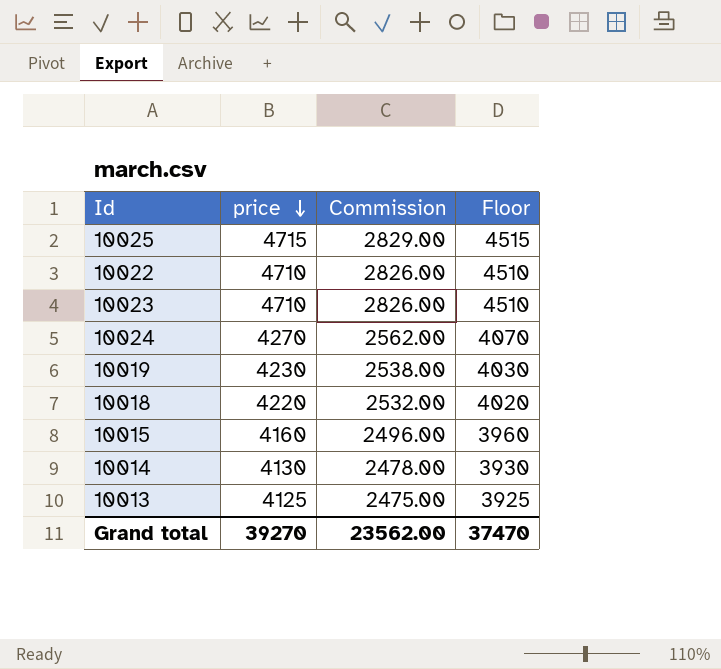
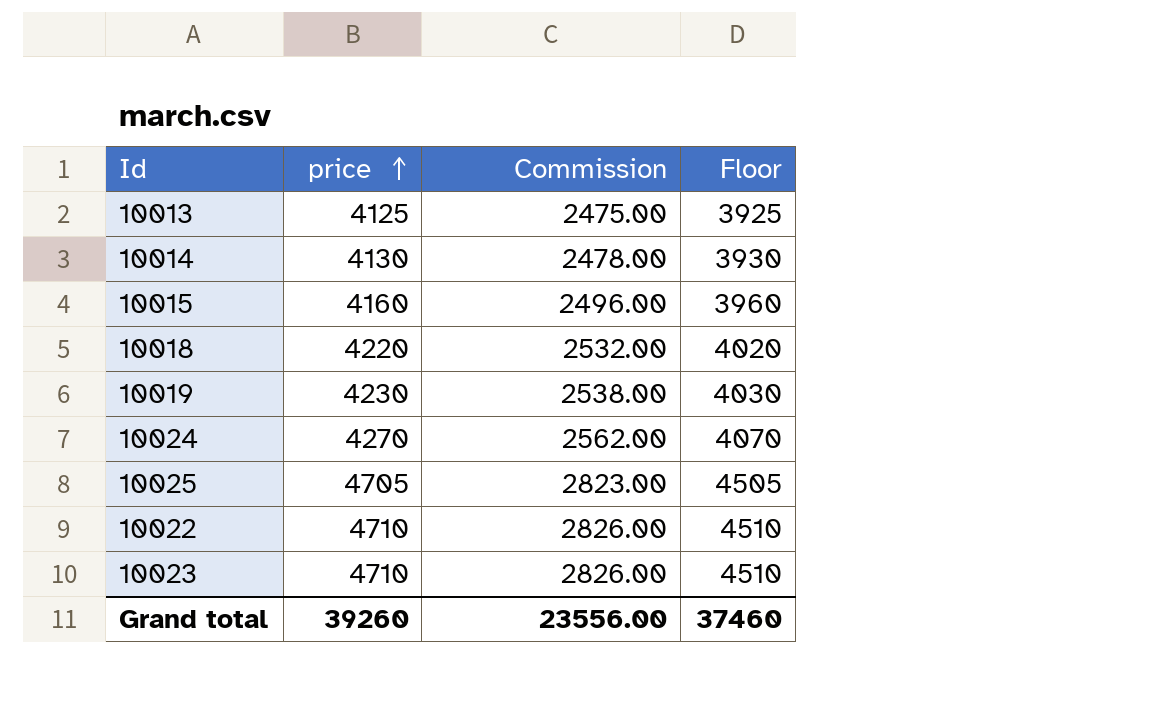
row order: price descending -> price ascending
10025 | price: 4715 -> 4705
10025 | Commission: 2829.00 -> 2823.00
10025 | Floor: 4515 -> 4505
Grand total | price: 39270 -> 39260
Grand total | Commission: 23562.00 -> 23556.00
Grand total | Floor: 37470 -> 37460

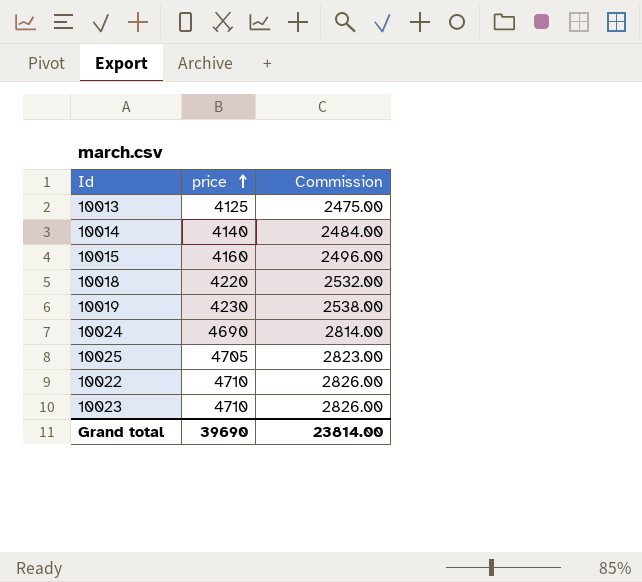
column Floor | formula: [price] - 200 -> none
10014 | price: 4130 -> 4140
10014 | Commission: 2478.00 -> 2484.00
10024 | price: 4270 -> 4690
10024 | Commission: 2562.00 -> 2814.00
Grand total | price: 39260 -> 39690
Grand total | Commission: 23556.00 -> 23814.00

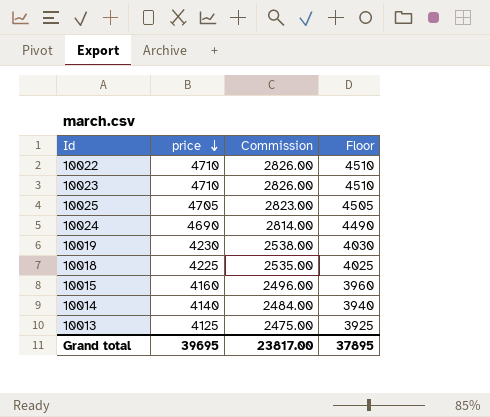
row order: price ascending -> price descending
column Floor | formula: none -> [price] - 200
10018 | price: 4220 -> 4225
10018 | Commission: 2532.00 -> 2535.00
Grand total | price: 39690 -> 39695
Grand total | Commission: 23814.00 -> 23817.00

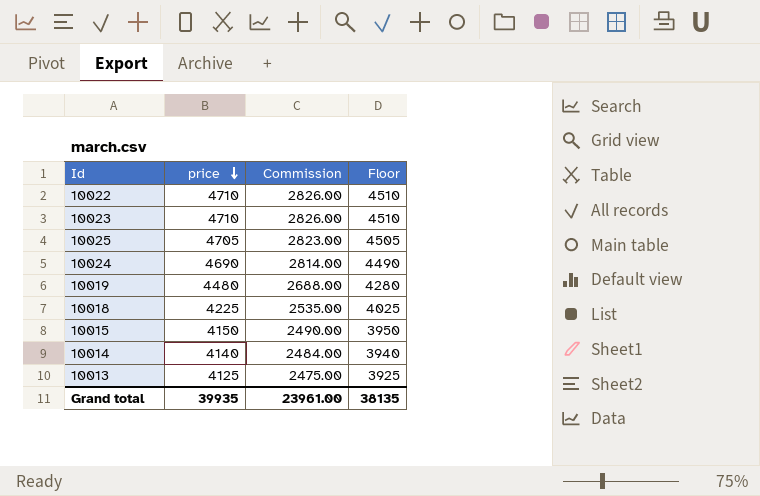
10019 | price: 4230 -> 4480
10019 | Commission: 2538.00 -> 2688.00
10019 | Floor: 4030 -> 4280
10015 | price: 4160 -> 4150
10015 | Commission: 2496.00 -> 2490.00
10015 | Floor: 3960 -> 3950
Grand total | price: 39695 -> 39935
Grand total | Commission: 23817.00 -> 23961.00
Grand total | Floor: 37895 -> 38135

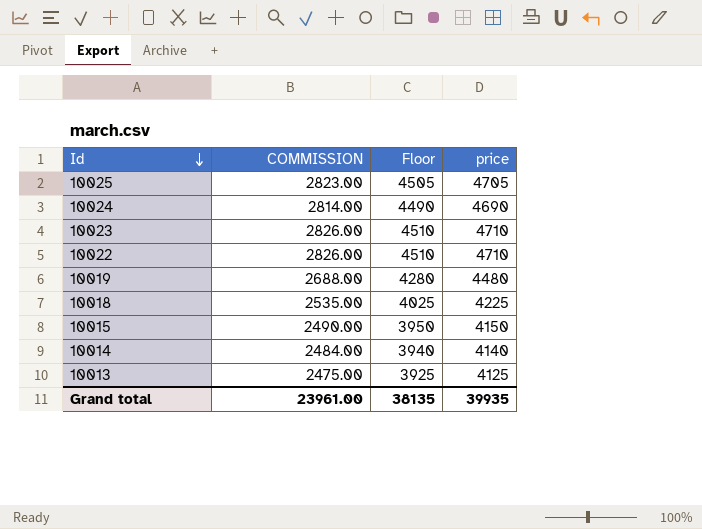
row order: price descending -> Id descending
column name: Commission -> COMMISSION
column price | position: 2 -> 4

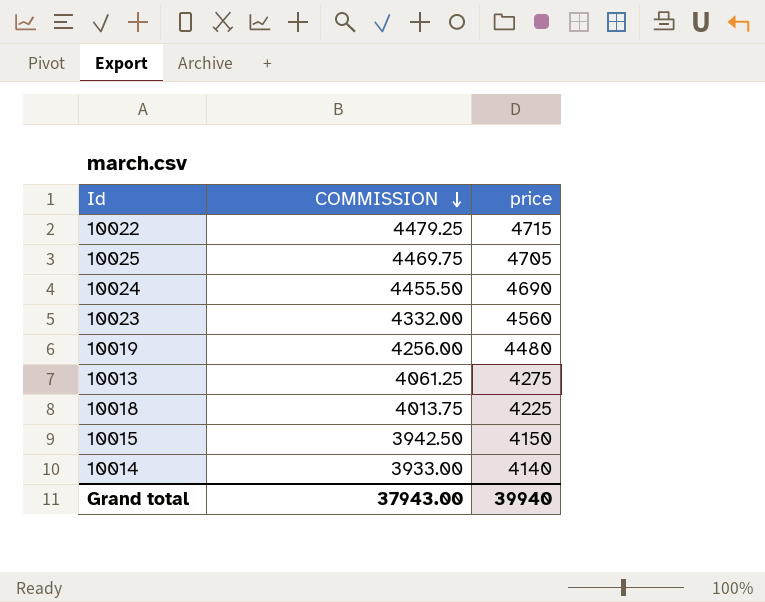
row order: Id descending -> COMMISSION descending
column Floor | formula: [price] - 200 -> none
column COMMISSION | formula: [price] * 0.6 -> [price] * 0.95
10022 | price: 4710 -> 4715
10023 | price: 4710 -> 4560
10013 | price: 4125 -> 4275
Grand total | COMMISSION: 23961.00 -> 37943.00
Grand total | price: 39935 -> 39940

